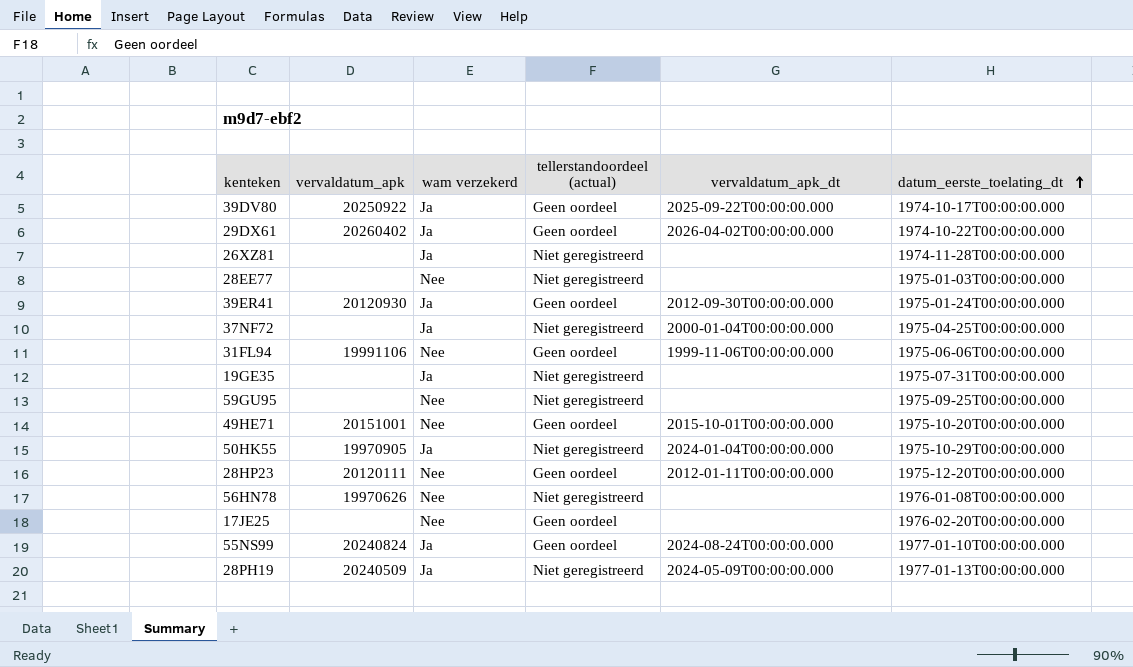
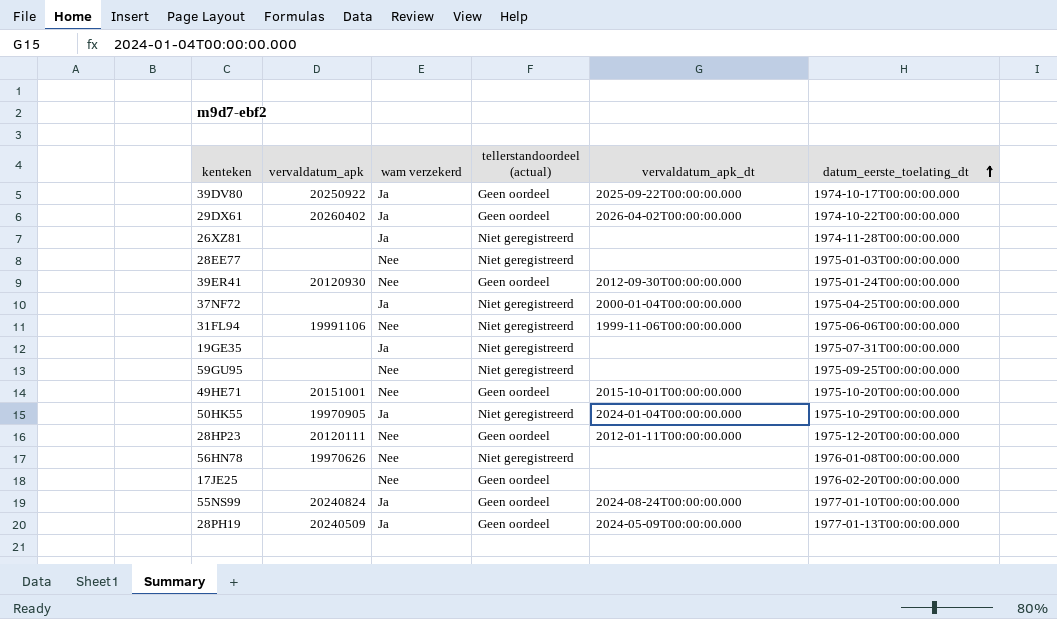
39ER41 | wam verzekerd: Ja -> Nee
31FL94 | tellerstandoordeel (actual): Geen oordeel -> Niet geregistreerd
28PH19 | tellerstandoordeel (actual): Niet geregistreerd -> Geen oordeel

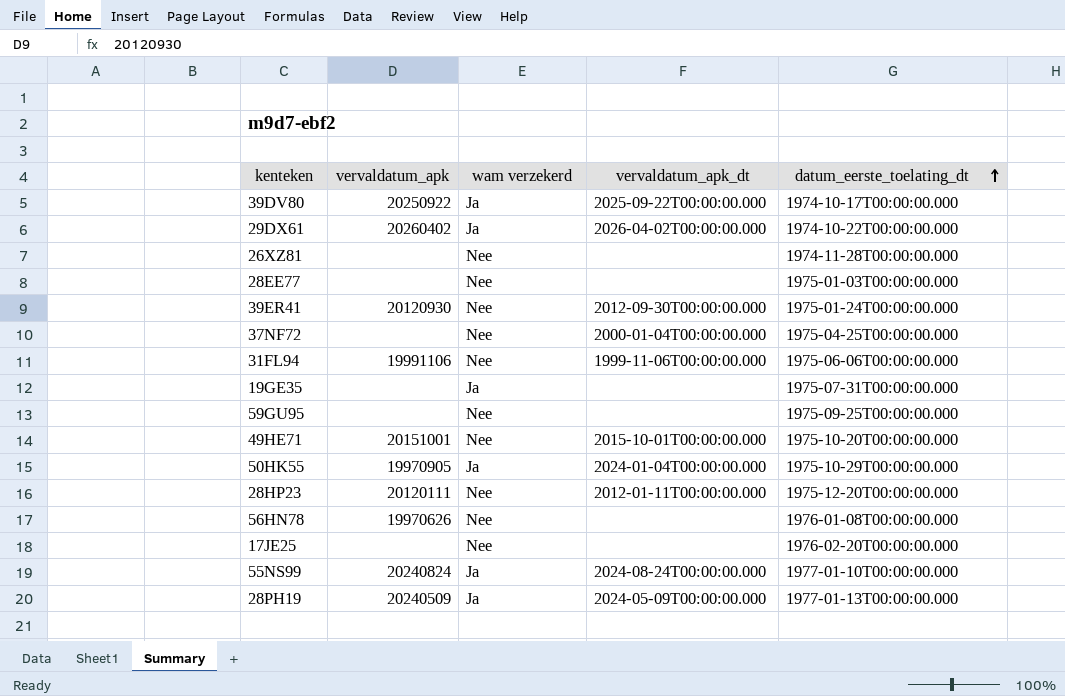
column tellerstandoordeel (actual) | position: 4 -> none
26XZ81 | wam verzekerd: Ja -> Nee
37NF72 | wam verzekerd: Ja -> Nee

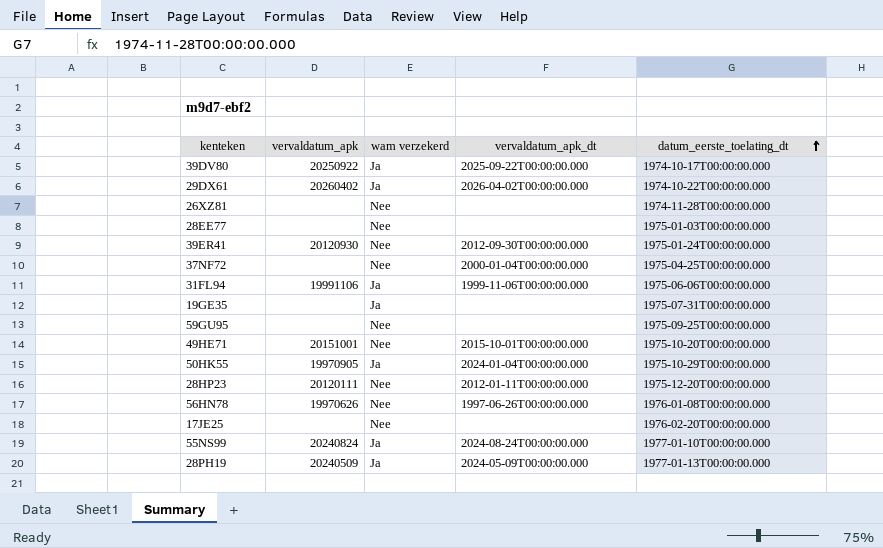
31FL94 | wam verzekerd: Nee -> Ja
56HN78 | vervaldatum_apk_dt: none -> 1997-06-26T00:00:00.000

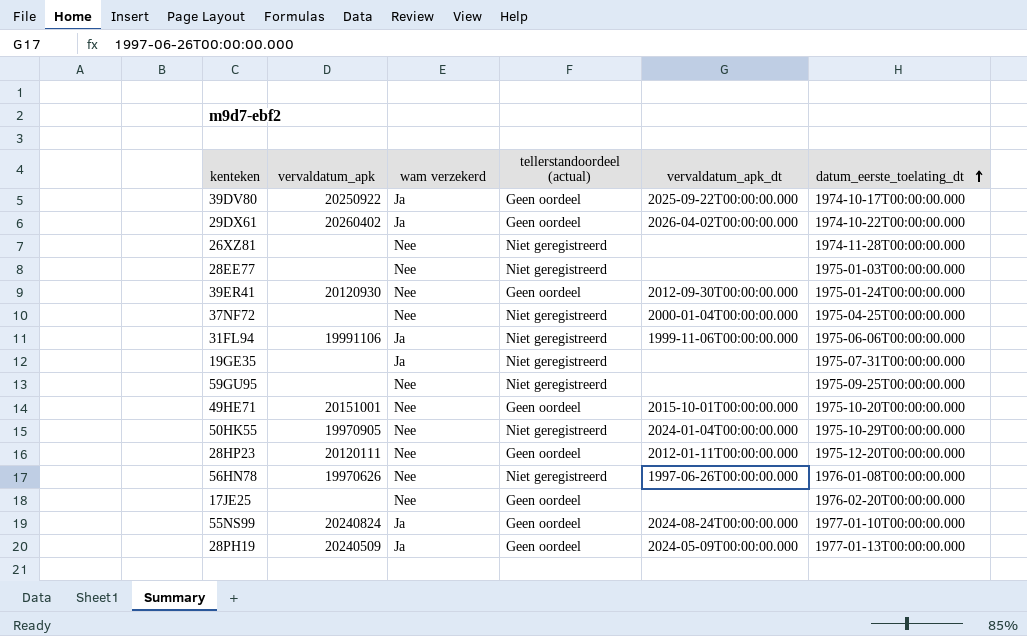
column tellerstandoordeel (actual) | position: none -> 4
50HK55 | wam verzekerd: Ja -> Nee

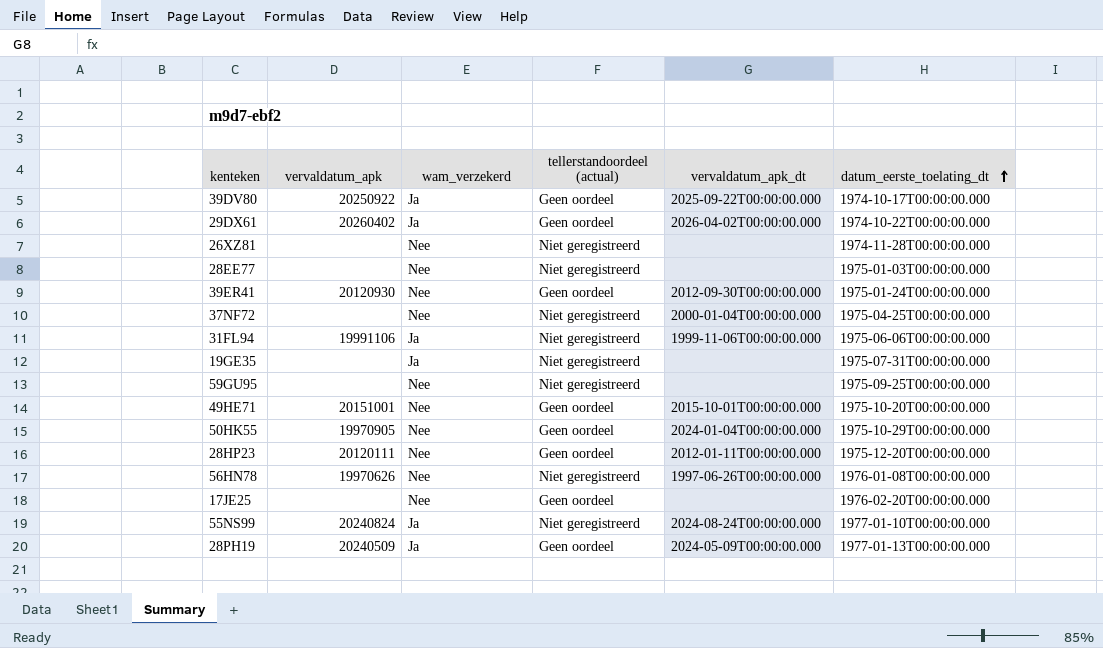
column name: wam verzekerd -> wam_verzekerd
50HK55 | tellerstandoordeel (actual): Niet geregistreerd -> Geen oordeel
55NS99 | tellerstandoordeel (actual): Geen oordeel -> Niet geregistreerd

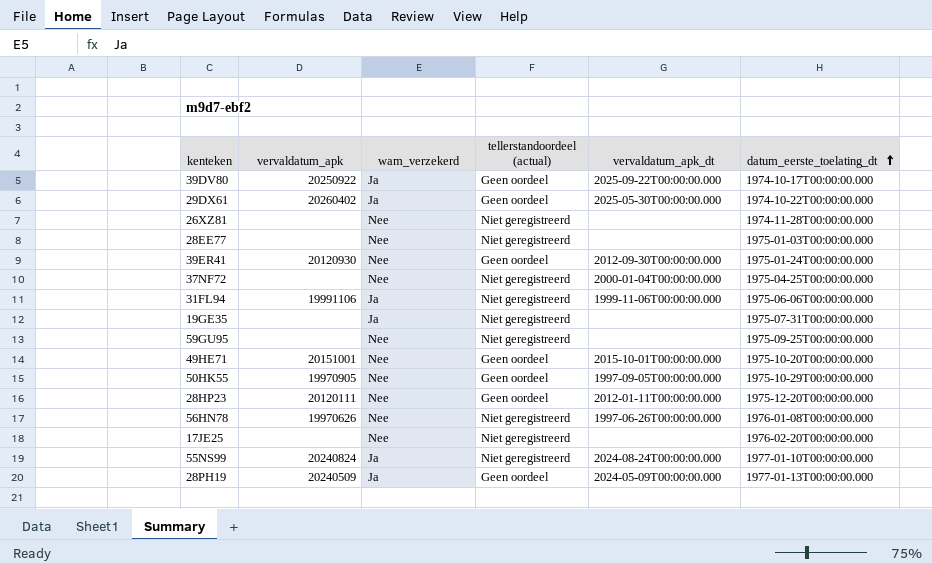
29DX61 | vervaldatum_apk_dt: 2026-04-02T00:00:00.000 -> 2025-05-30T00:00:00.000
50HK55 | vervaldatum_apk_dt: 2024-01-04T00:00:00.000 -> 1997-09-05T00:00:00.000
17JE25 | tellerstandoordeel (actual): Geen oordeel -> Niet geregistreerd

